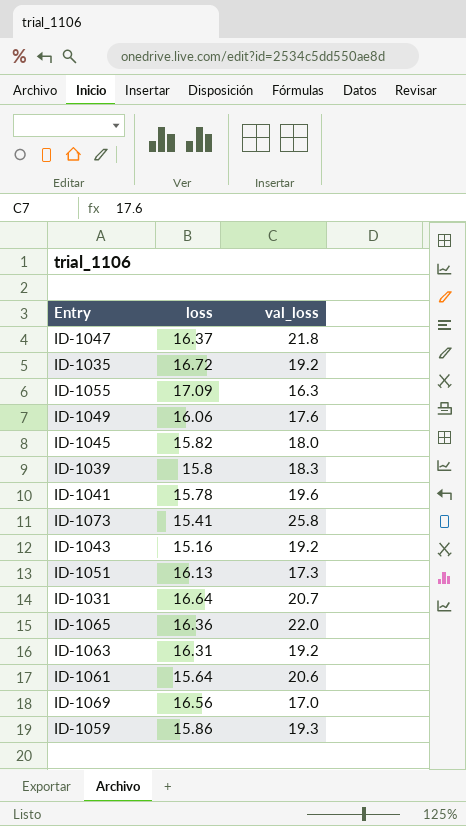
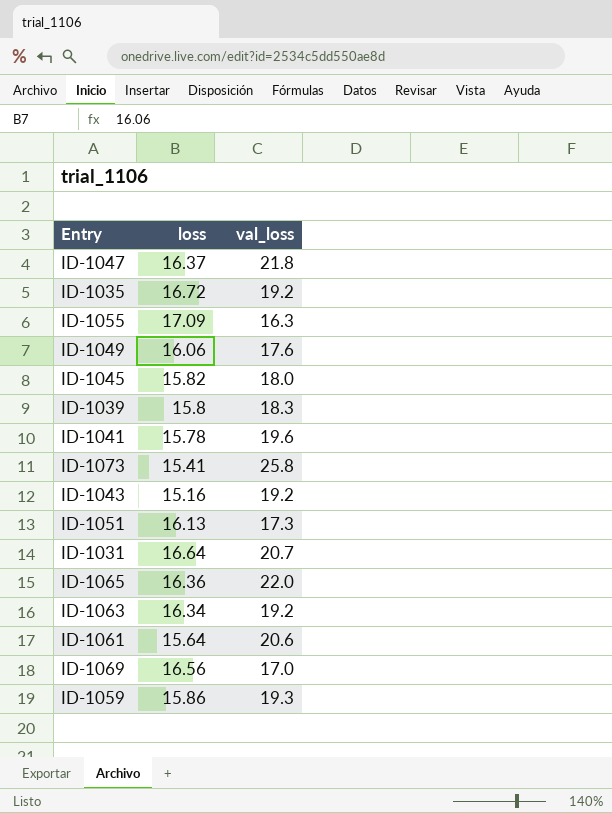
ID-1063 | loss: 16.31 -> 16.34

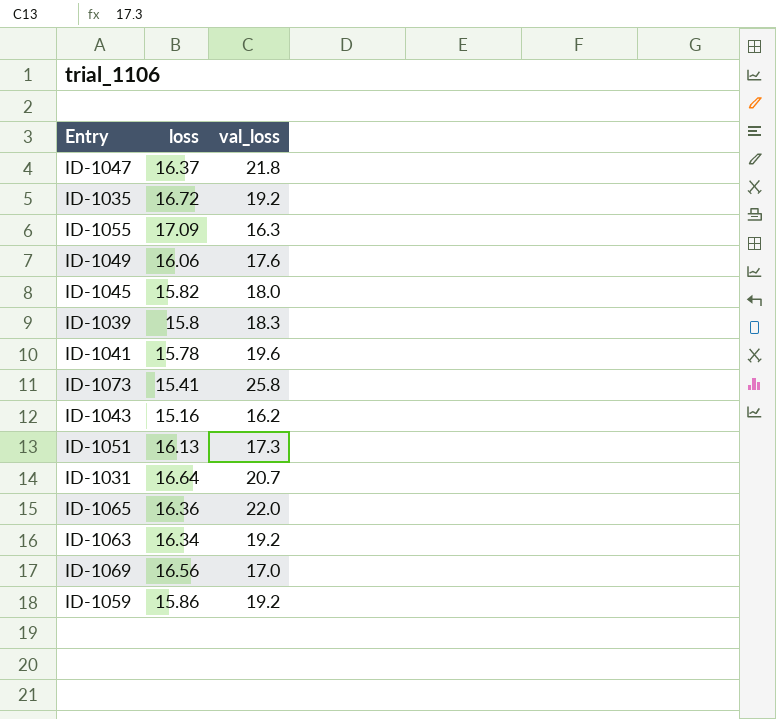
row ID-1061: 15.64 | 20.6 -> none
ID-1043 | val_loss: 19.2 -> 16.2
ID-1059 | val_loss: 19.3 -> 19.2

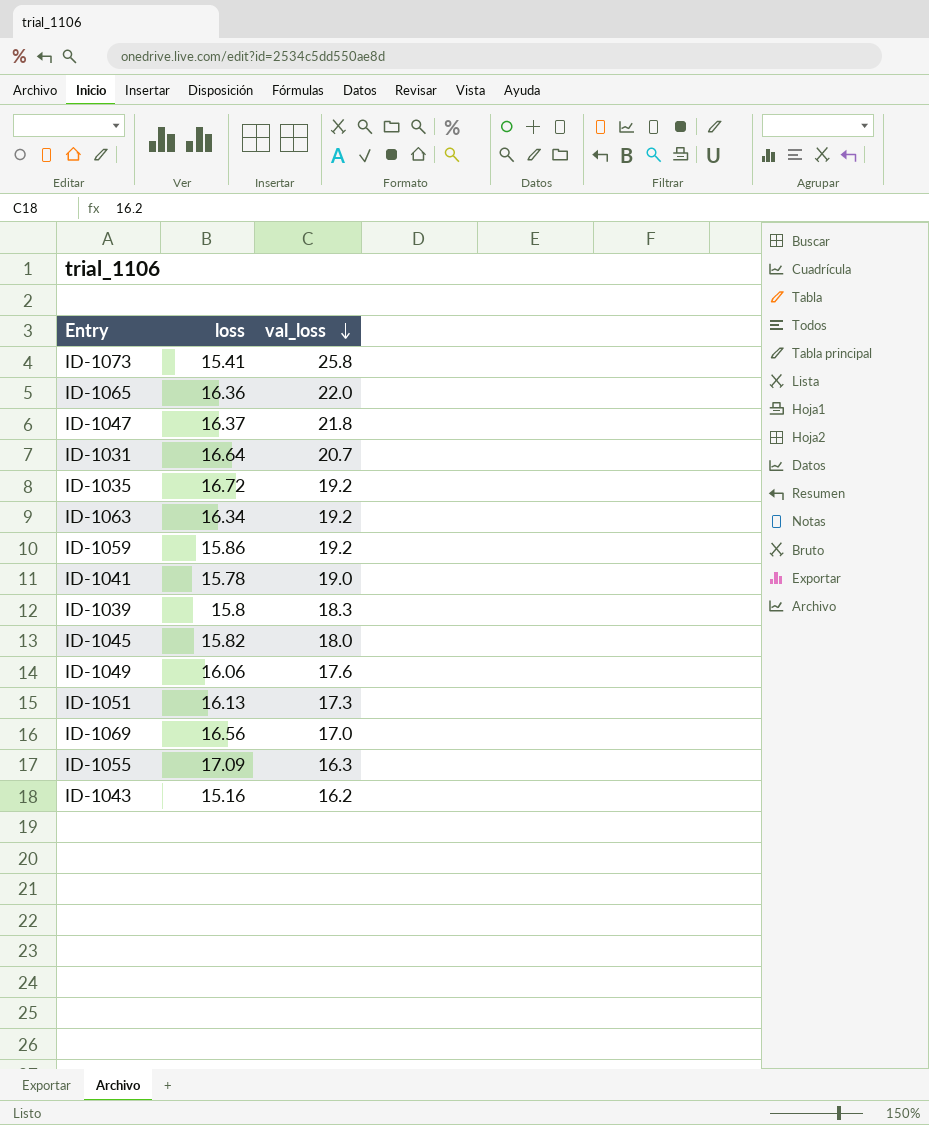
row order: none -> val_loss descending
ID-1041 | val_loss: 19.6 -> 19.0

